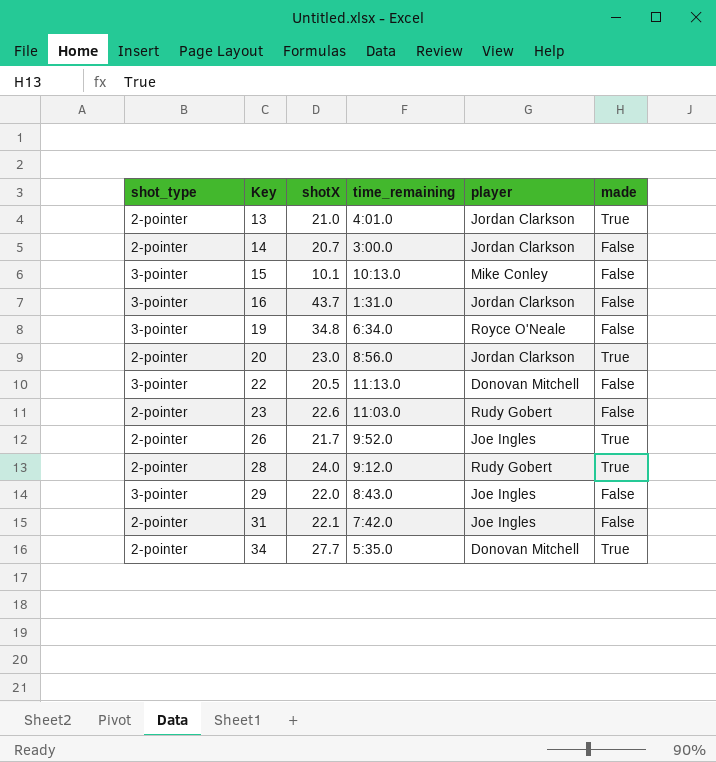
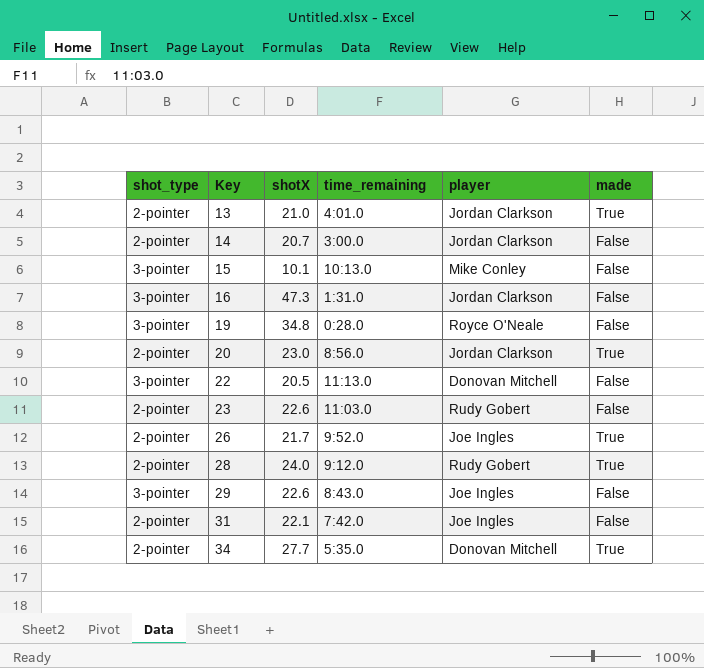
16 | shotX: 43.7 -> 47.3
19 | time_remaining: 6:34.0 -> 0:28.0
29 | shotX: 22.0 -> 22.6

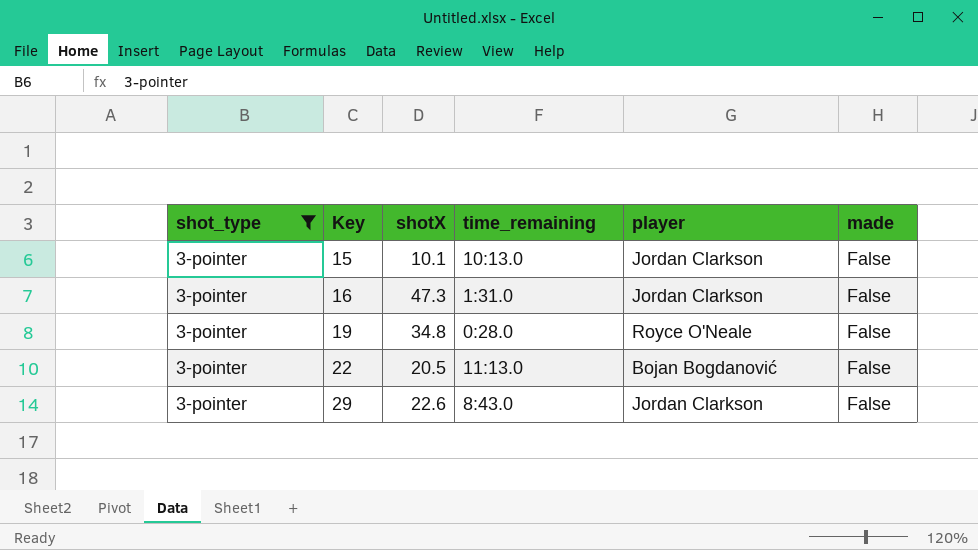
filter: none -> shot_type = 3-pointer
15 | player: Mike Conley -> Jordan Clarkson
22 | player: Donovan Mitchell -> Bojan Bogdanović
29 | player: Joe Ingles -> Jordan Clarkson

